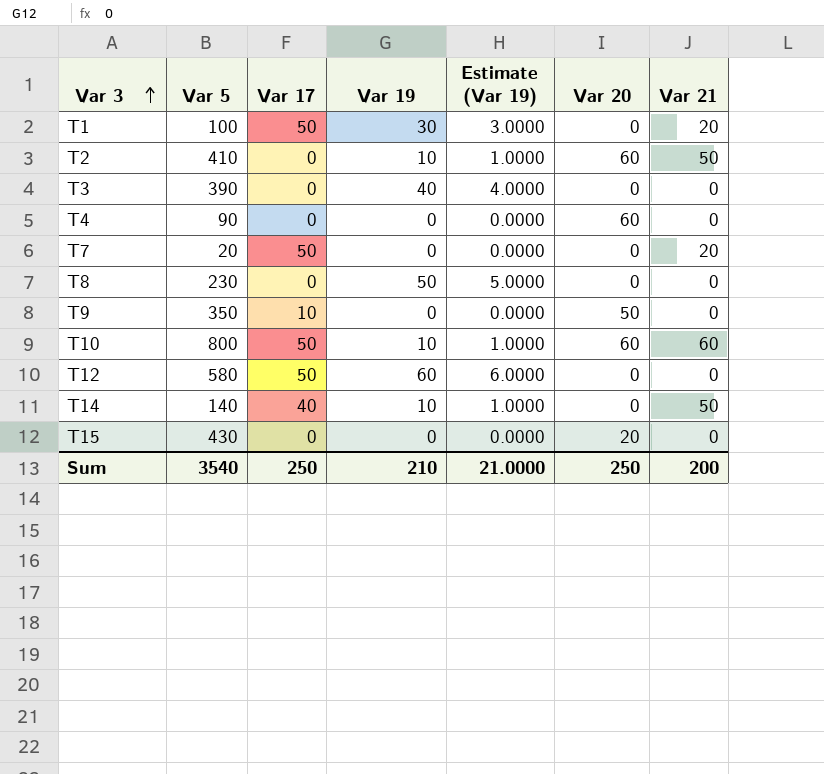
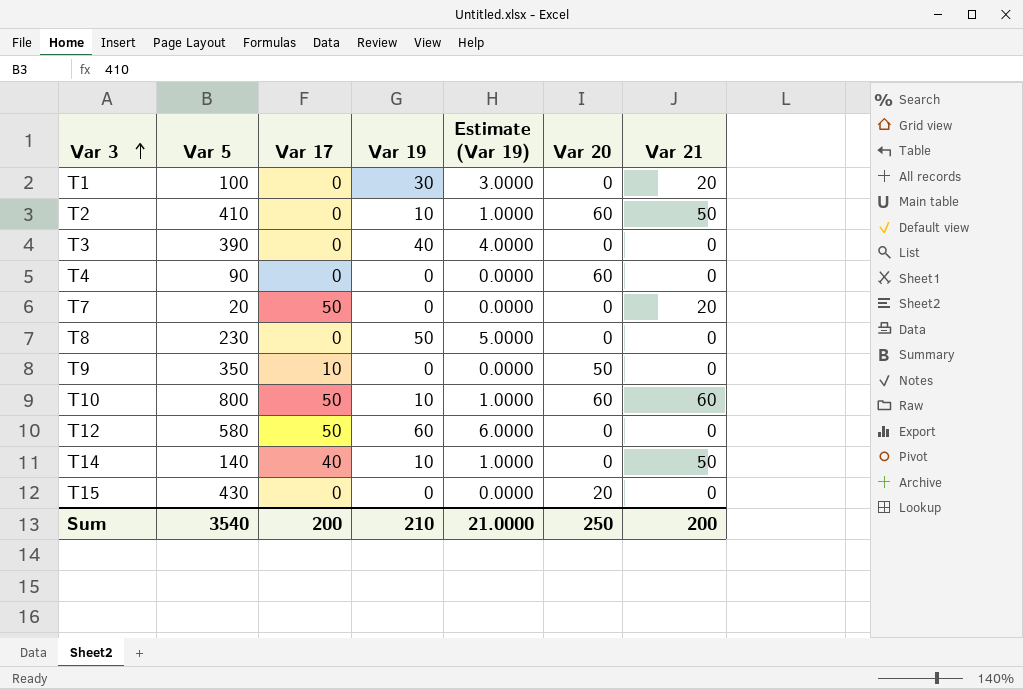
T1 | Var 17: 50 -> 0
Sum | Var 17: 250 -> 200

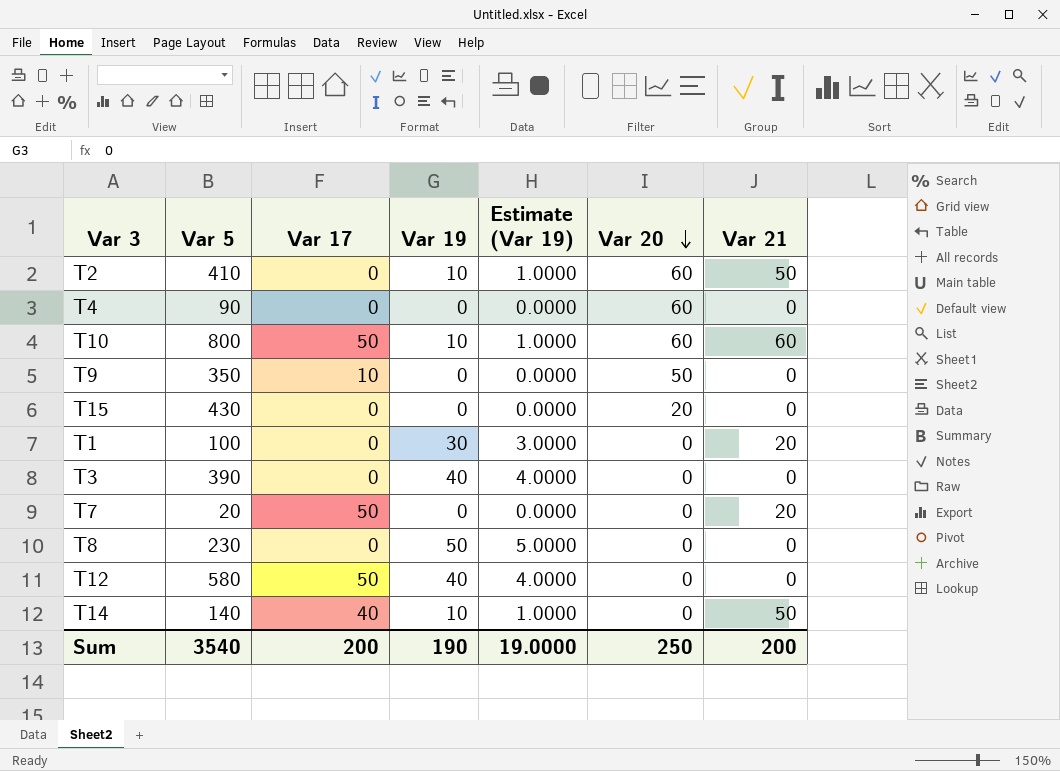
row order: Var 3 ascending -> Var 20 descending
T12 | Var 19: 60 -> 40
T12 | Estimate (Var 19): 6.0000 -> 4.0000
Sum | Var 19: 210 -> 190
Sum | Estimate (Var 19): 21.0000 -> 19.0000

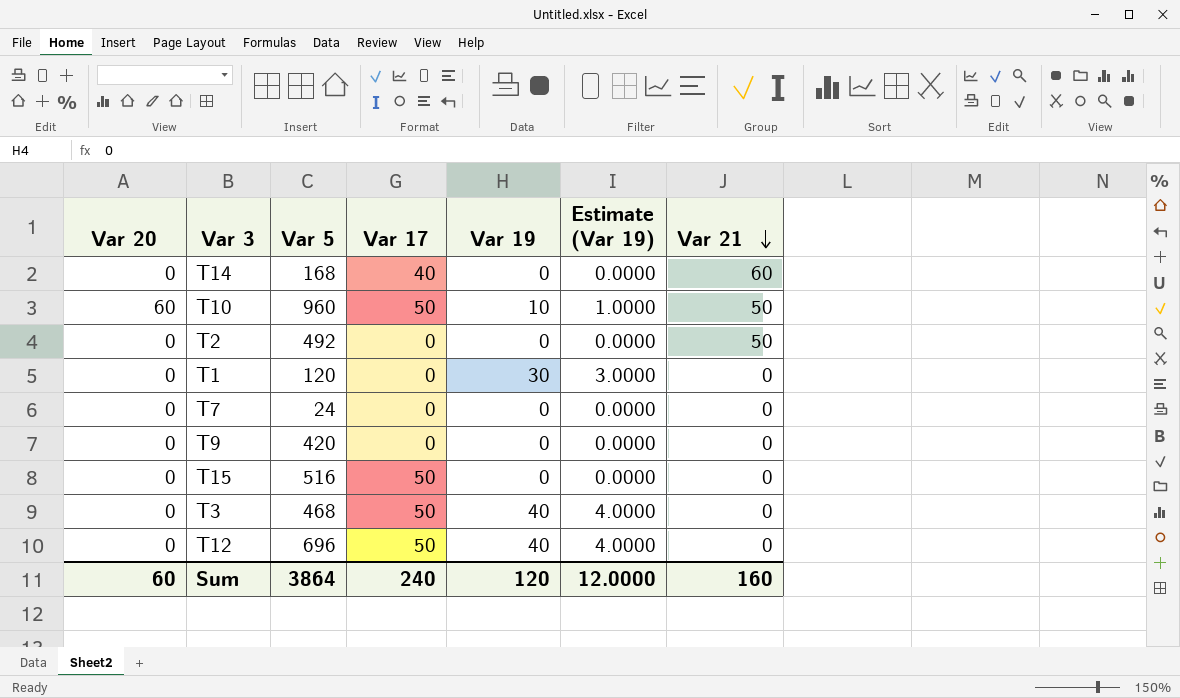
row order: Var 20 descending -> Var 21 descending
column Var 20 | position: 6 -> 1
row T4: 90 | 0 | 0 | 0.0000 | 60 | 0 -> none
row T8: 230 | 0 | 50 | 5.0000 | 0 | 0 -> none
T14 | Var 5: 140 -> 168
T14 | Var 19: 10 -> 0
T14 | Estimate (Var 19): 1.0000 -> 0.0000
T14 | Var 21: 50 -> 60
T10 | Var 5: 800 -> 960
T10 | Var 21: 60 -> 50
T2 | Var 20: 60 -> 0
T2 | Var 5: 410 -> 492
T2 | Var 19: 10 -> 0
T2 | Estimate (Var 19): 1.0000 -> 0.0000
T1 | Var 5: 100 -> 120
T1 | Var 21: 20 -> 0
T7 | Var 5: 20 -> 24
T7 | Var 17: 50 -> 0
T7 | Var 21: 20 -> 0
T9 | Var 20: 50 -> 0
T9 | Var 5: 350 -> 420
T9 | Var 17: 10 -> 0
T15 | Var 20: 20 -> 0
T15 | Var 5: 430 -> 516
T15 | Var 17: 0 -> 50
T3 | Var 5: 390 -> 468
T3 | Var 17: 0 -> 50
T12 | Var 5: 580 -> 696
Sum | Var 20: 250 -> 60
Sum | Var 5: 3540 -> 3864
Sum | Var 17: 200 -> 240
Sum | Var 19: 190 -> 120
Sum | Estimate (Var 19): 19.0000 -> 12.0000
Sum | Var 21: 200 -> 160

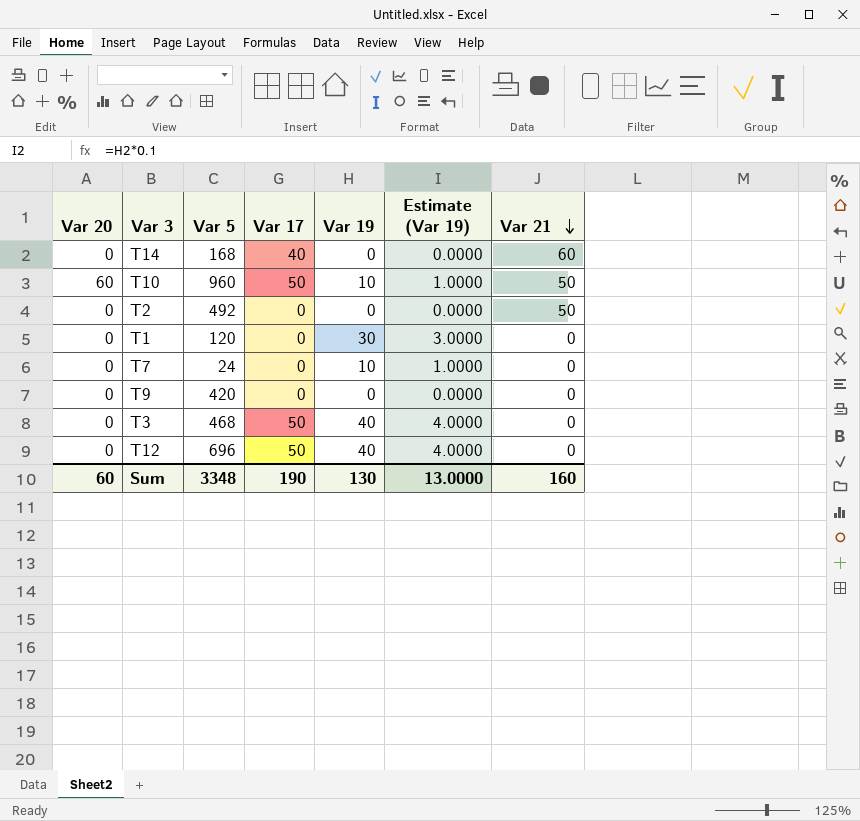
row T15: 0 | 516 | 50 | 0 | 0.0000 | 0 -> none
T7 | Var 19: 0 -> 10
T7 | Estimate (Var 19): 0.0000 -> 1.0000
Sum | Var 5: 3864 -> 3348
Sum | Var 17: 240 -> 190
Sum | Var 19: 120 -> 130
Sum | Estimate (Var 19): 12.0000 -> 13.0000

